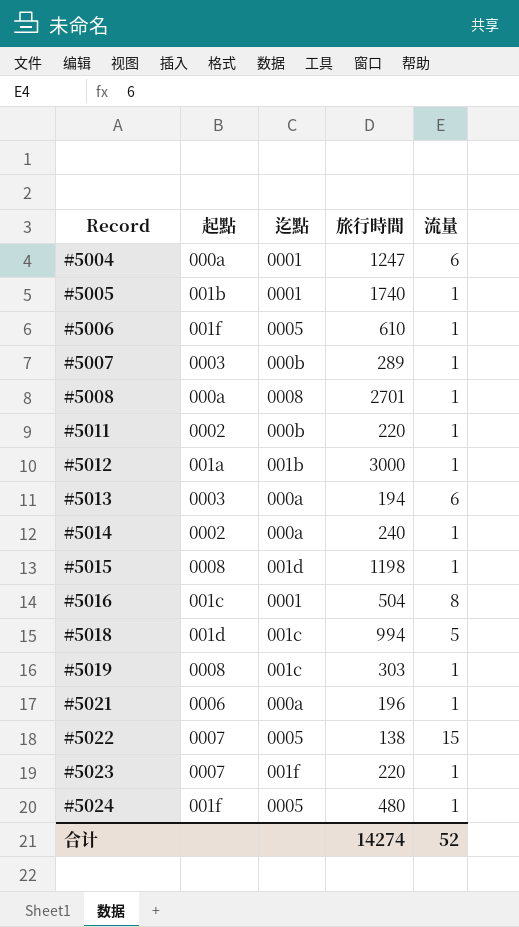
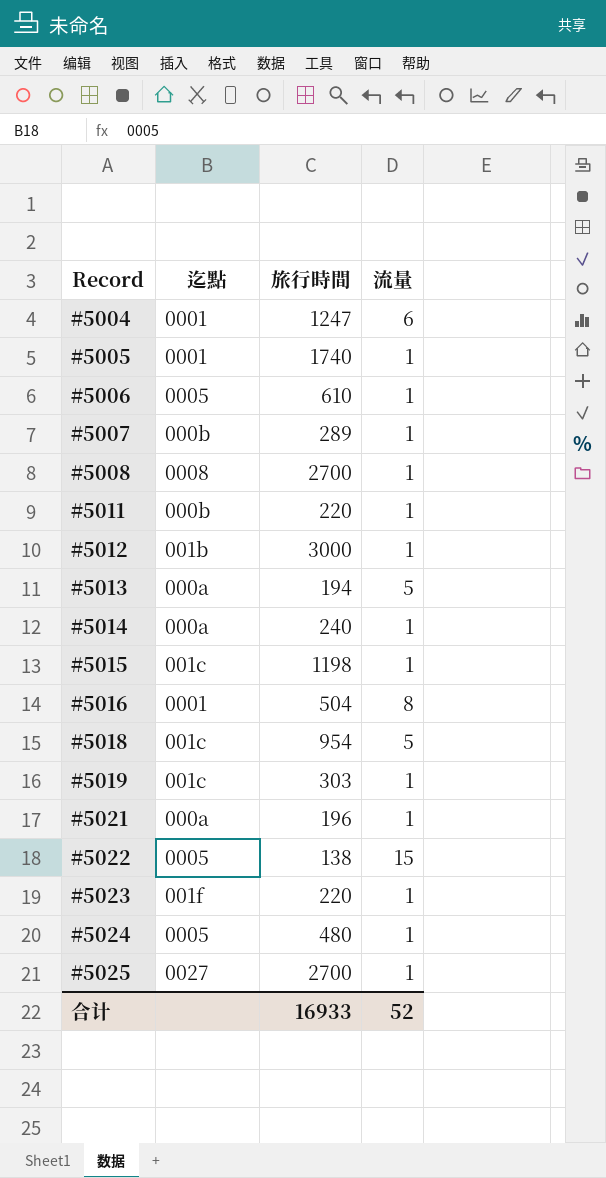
column 起點 | position: 2 -> none
#5008 | 旅行時間: 2701 -> 2700
#5013 | 流量: 6 -> 5
#5015 | 迄點: 001d -> 001c
#5018 | 旅行時間: 994 -> 954
row #5025: none -> 0027 | 2700 | 1
合计 | 旅行時間: 14274 -> 16933

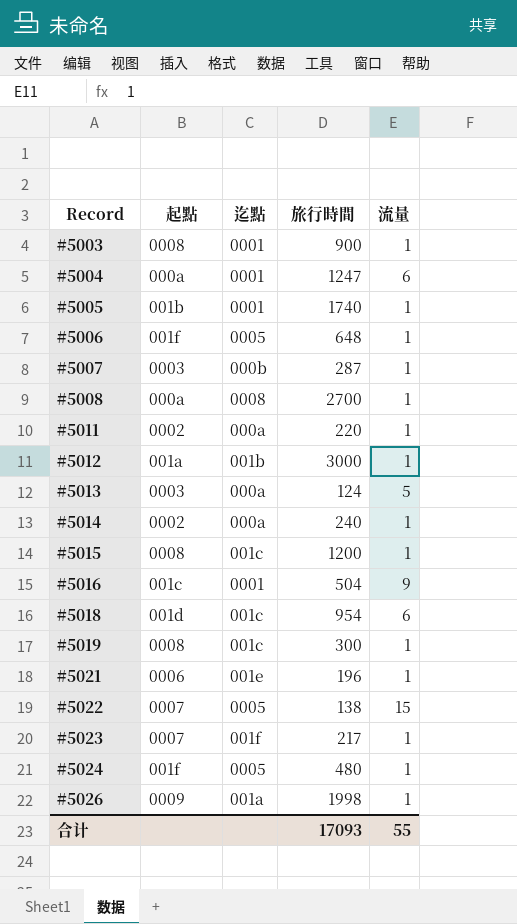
column 起點 | position: none -> 2
row #5025: 0027 | 2700 | 1 -> none
row #5003: none -> 0008 | 0001 | 900 | 1
#5006 | 旅行時間: 610 -> 648
#5007 | 旅行時間: 289 -> 287
#5011 | 迄點: 000b -> 000a
#5013 | 旅行時間: 194 -> 124
#5015 | 旅行時間: 1198 -> 1200
#5016 | 流量: 8 -> 9
#5018 | 流量: 5 -> 6
#5019 | 旅行時間: 303 -> 300
#5021 | 迄點: 000a -> 001e
#5023 | 旅行時間: 220 -> 217
row #5026: none -> 0009 | 001a | 1998 | 1
合计 | 旅行時間: 16933 -> 17093
合计 | 流量: 52 -> 55

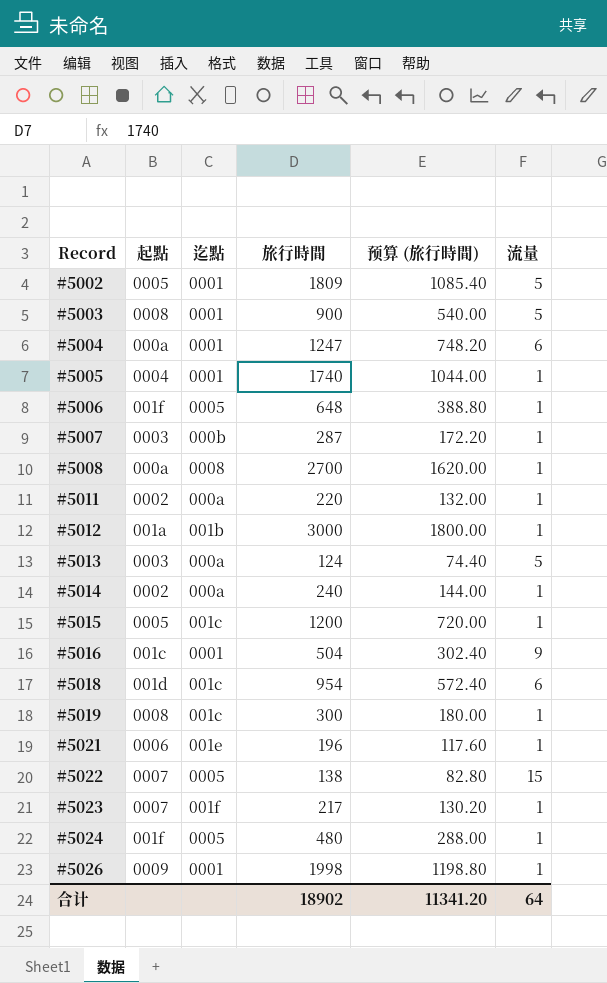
column 预算 (旅行時間) | formula: none -> [旅行時間] * 0.6
row #5002: none -> 0005 | 0001 | 1809 | 1085.40 | 5
#5003 | 流量: 1 -> 5
#5005 | 起點: 001b -> 0004
#5015 | 起點: 0008 -> 0005
#5026 | 迄點: 001a -> 0001
合计 | 旅行時間: 17093 -> 18902
合计 | 流量: 55 -> 64

